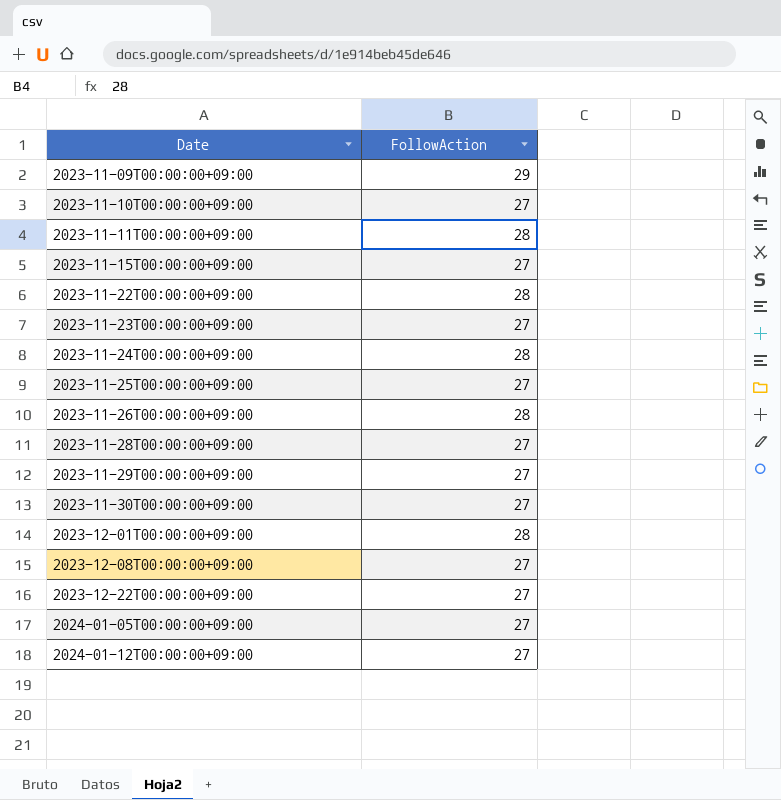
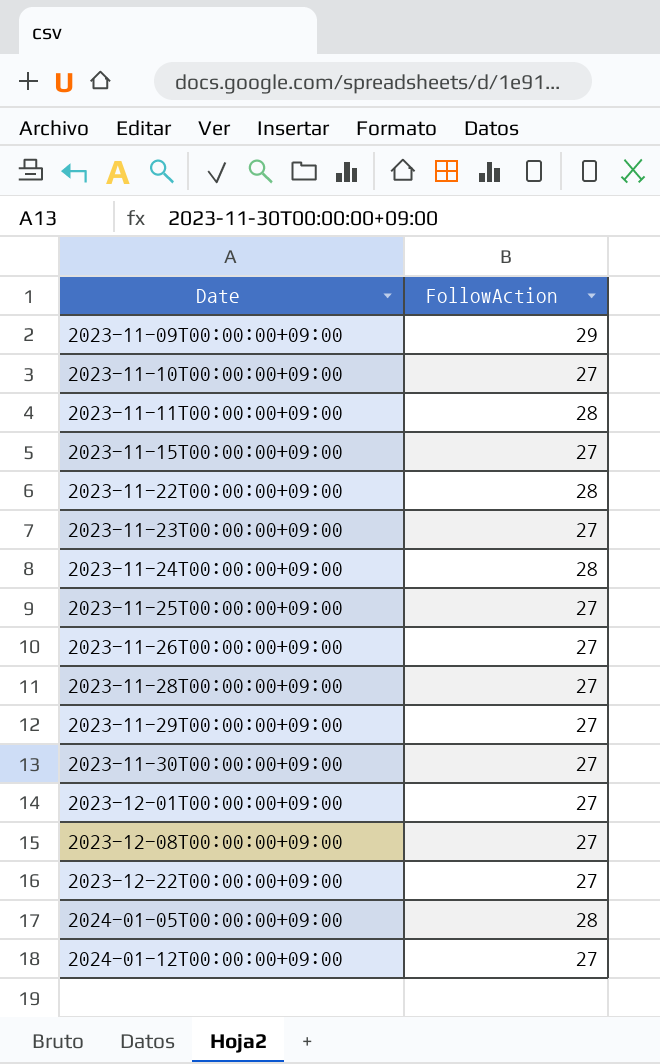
2023-11-26T00:00:00+09:00 | FollowAction: 28 -> 27
2023-12-01T00:00:00+09:00 | FollowAction: 28 -> 27
2024-01-05T00:00:00+09:00 | FollowAction: 27 -> 28

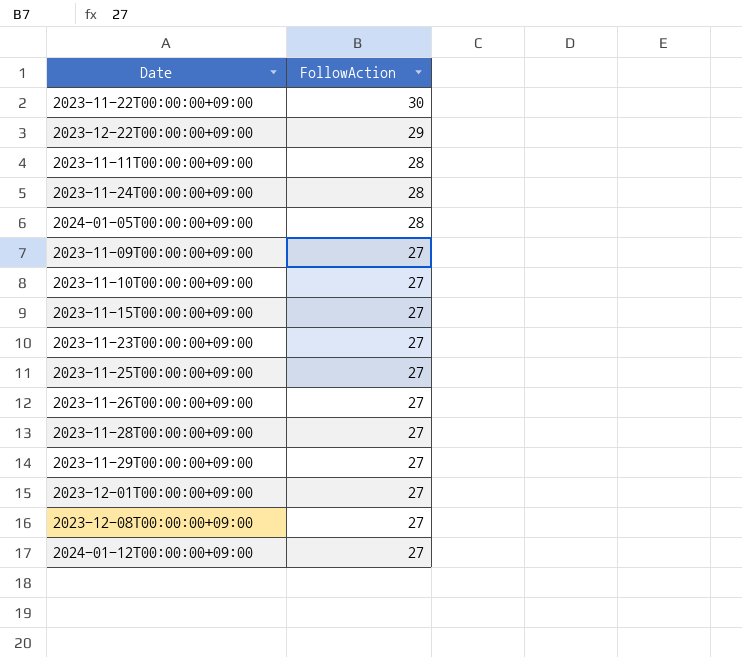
row order: Date ascending -> FollowAction descending
row 2023-11-30T00:00:00+09:00: 27 -> none
2023-11-22T00:00:00+09:00 | FollowAction: 28 -> 30
2023-12-22T00:00:00+09:00 | FollowAction: 27 -> 29
2023-11-09T00:00:00+09:00 | FollowAction: 29 -> 27

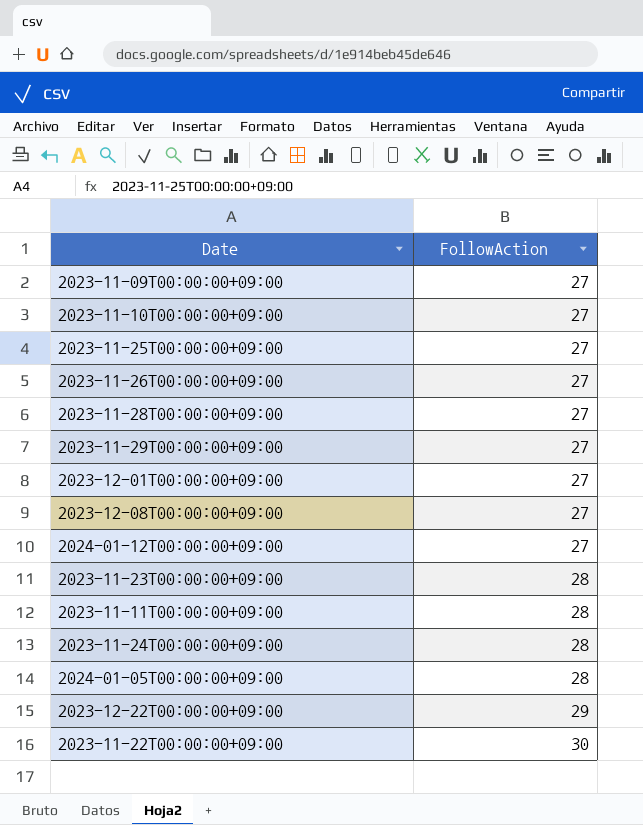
row order: FollowAction descending -> FollowAction ascending
row 2023-11-15T00:00:00+09:00: 27 -> none
2023-11-23T00:00:00+09:00 | FollowAction: 27 -> 28

